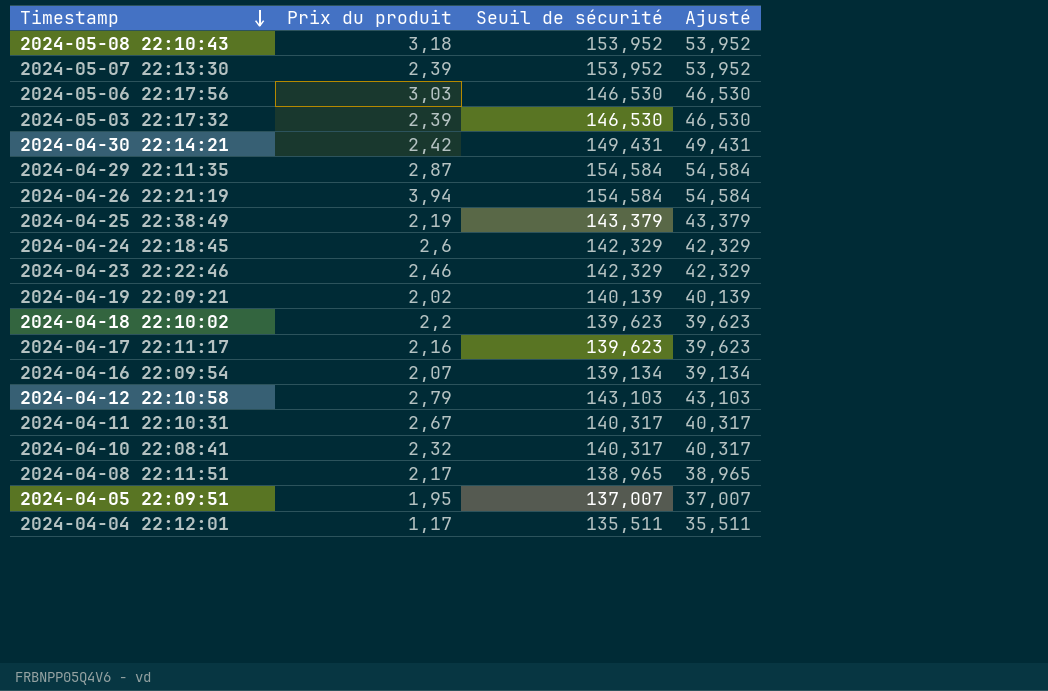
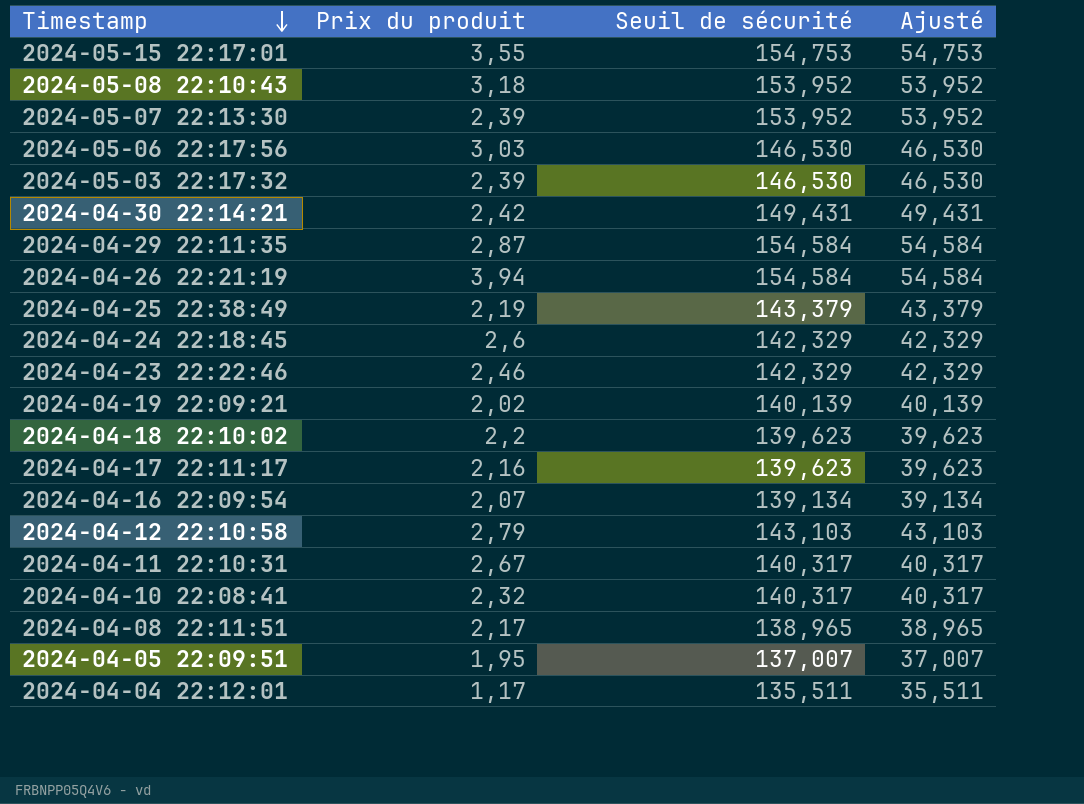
row 2024-05-15 22:17:01: none -> 3,55 | 154,753 | 54,753

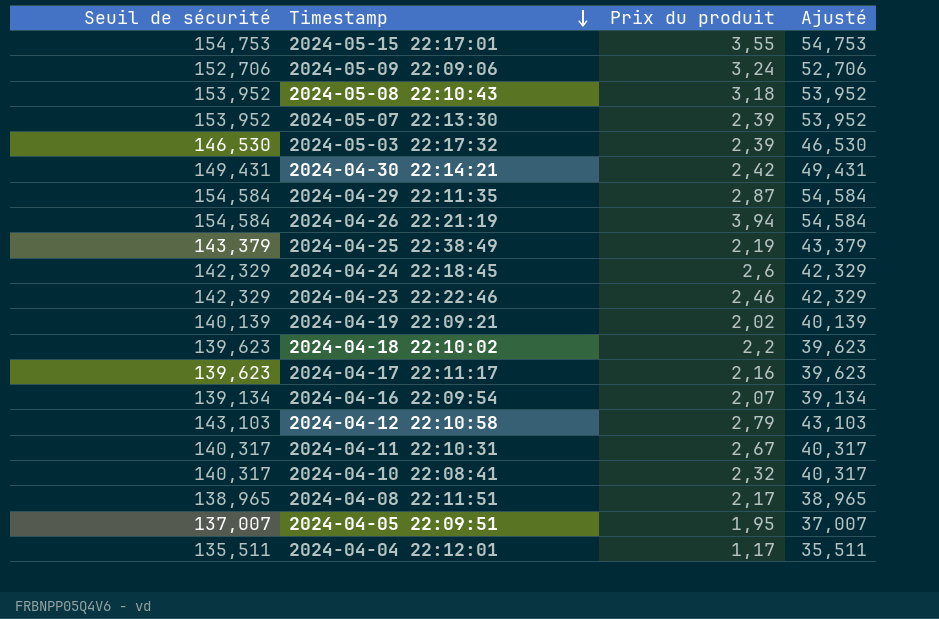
column Seuil de sécurité | position: 3 -> 1
row 2024-05-06 22:17:56: 3,03 | 146,530 | 46,530 -> none
row 2024-05-09 22:09:06: none -> 152,706 | 3,24 | 52,706

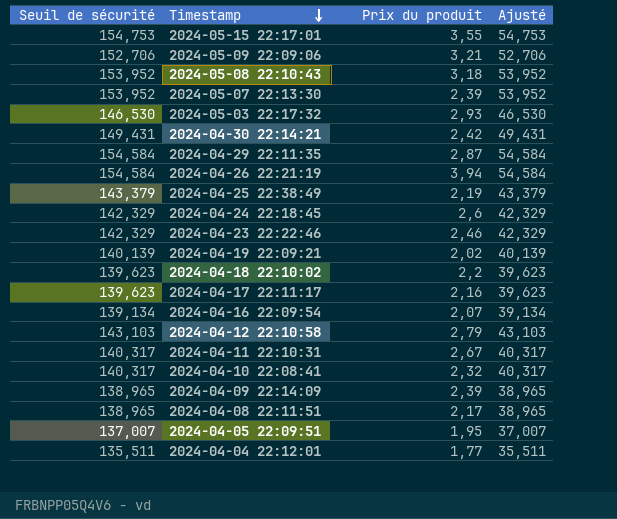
2024-05-09 22:09:06 | Prix du produit: 3,24 -> 3,21
2024-05-03 22:17:32 | Prix du produit: 2,39 -> 2,93
row 2024-04-09 22:14:09: none -> 138,965 | 2,39 | 38,965
2024-04-04 22:12:01 | Prix du produit: 1,17 -> 1,77

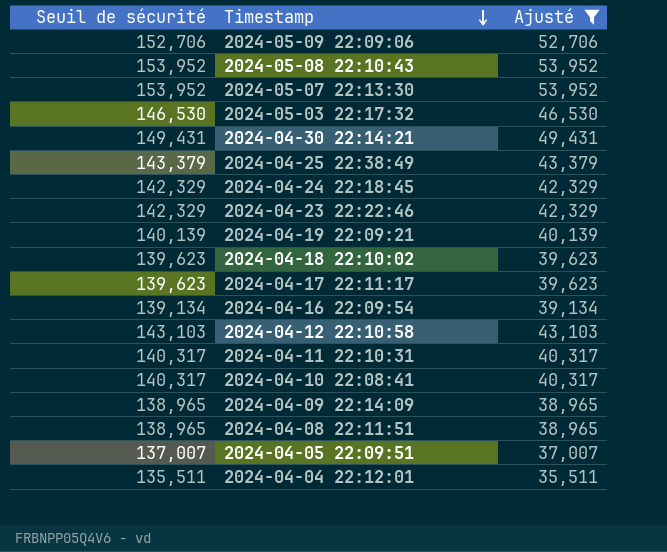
filter: none -> Ajusté <= 53,952
column Prix du produit | position: 3 -> none

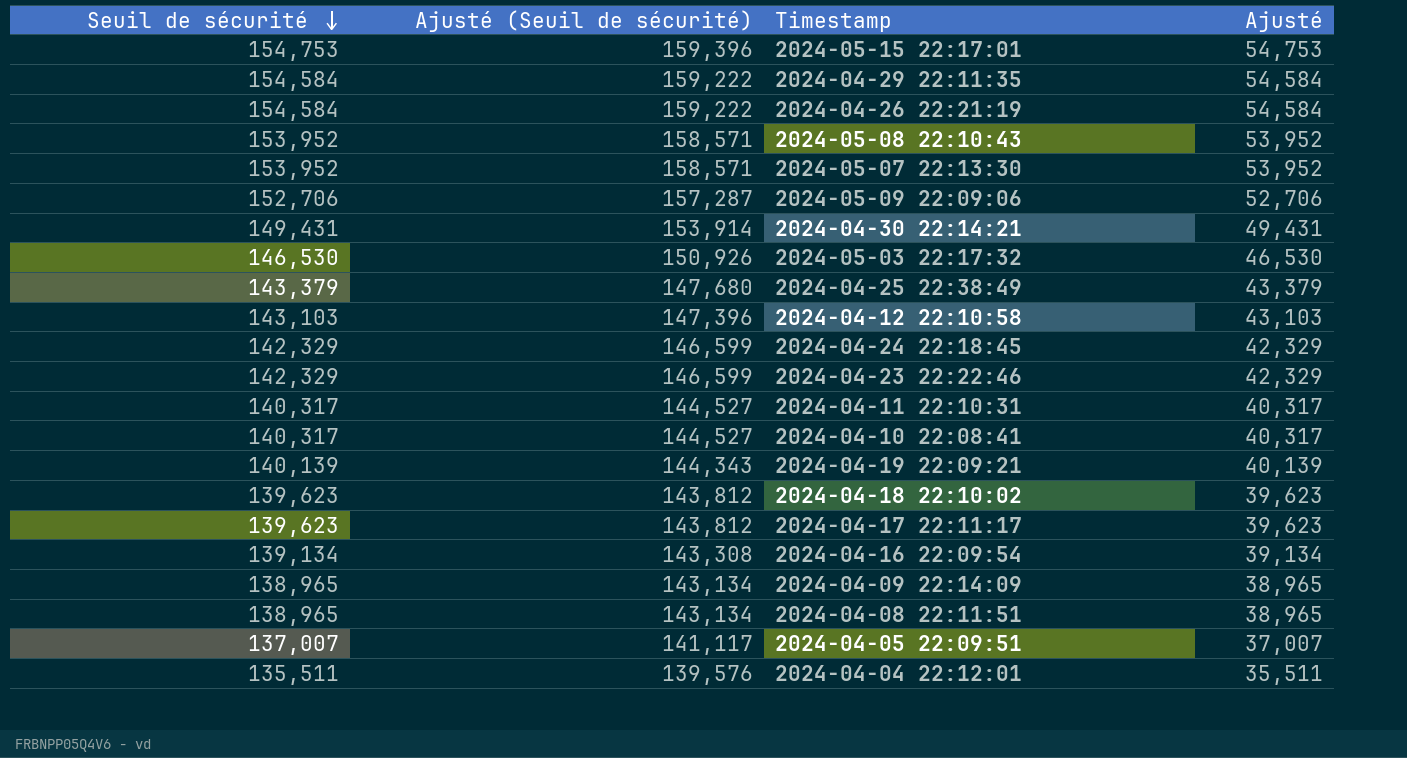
filter: Ajusté <= 53,952 -> none
row order: Timestamp descending -> Seuil de sécurité descending
column Ajusté (Seuil de sécurité) | formula: none -> [Seuil de sécurité] * 1,03

